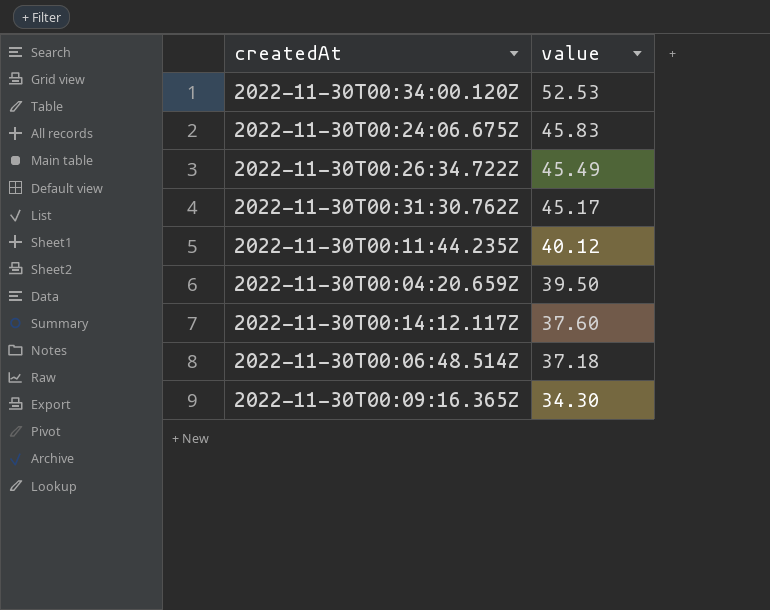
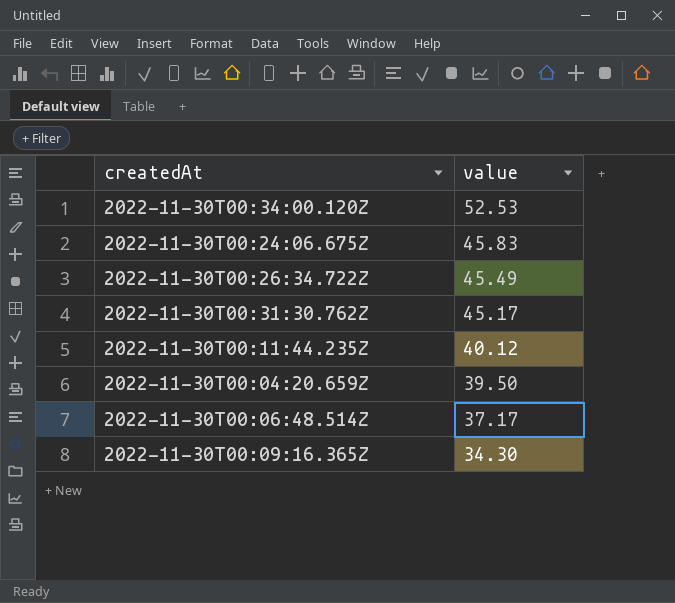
row 2022-11-30T00:14:12.117Z: 37.60 -> none
2022-11-30T00:06:48.514Z | value: 37.18 -> 37.17

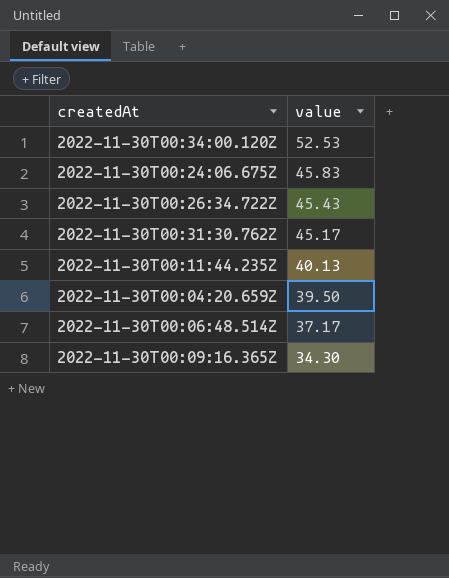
2022-11-30T00:26:34.722Z | value: 45.49 -> 45.43
2022-11-30T00:11:44.235Z | value: 40.12 -> 40.13

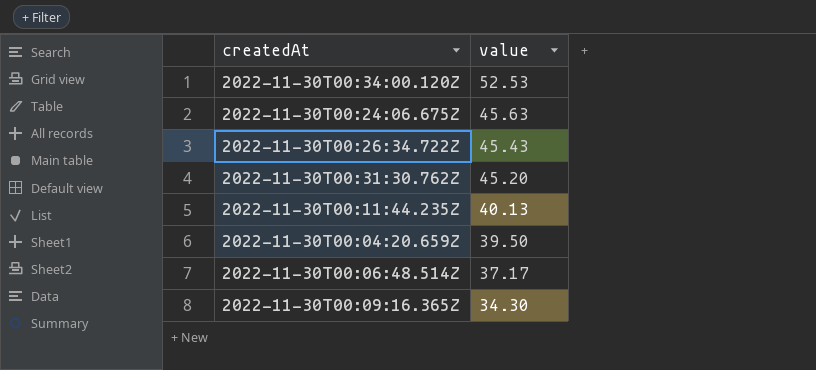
2022-11-30T00:24:06.675Z | value: 45.83 -> 45.63
2022-11-30T00:31:30.762Z | value: 45.17 -> 45.20

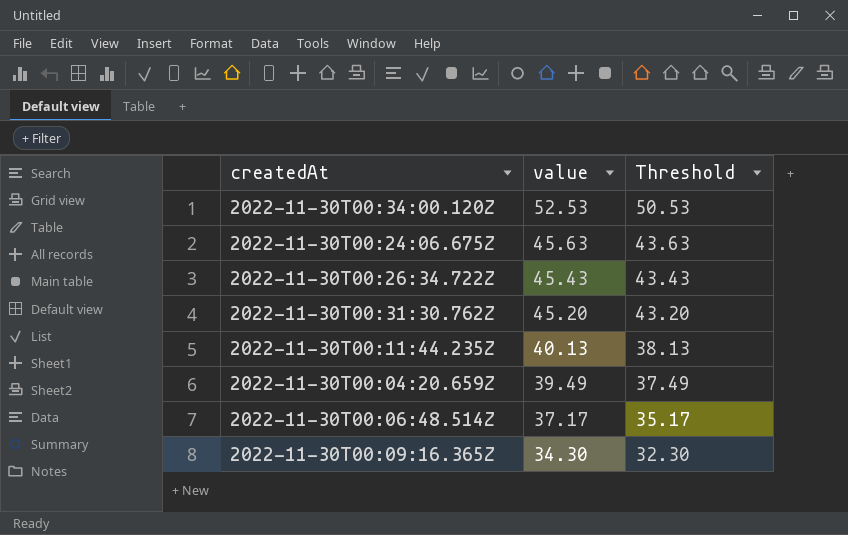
column Threshold | formula: none -> [value] - 2
2022-11-30T00:04:20.659Z | value: 39.50 -> 39.49

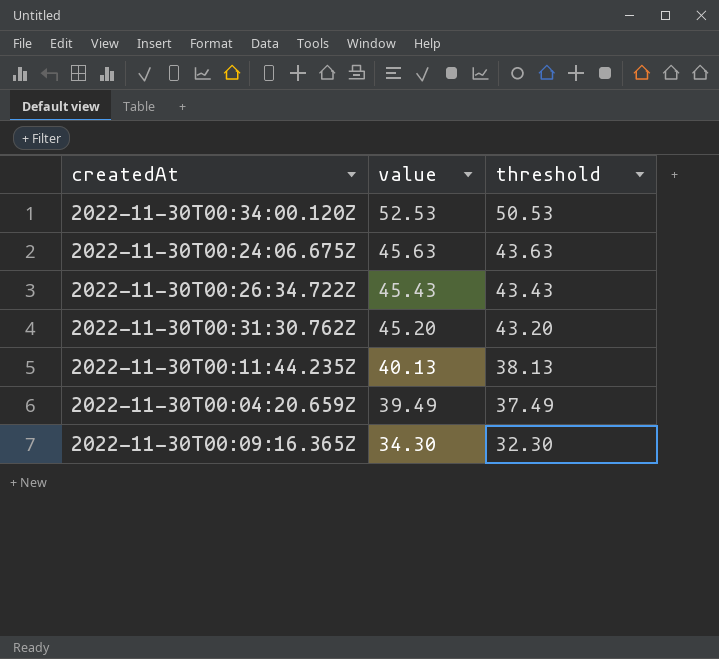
column name: Threshold -> threshold
row 2022-11-30T00:06:48.514Z: 37.17 | 35.17 -> none

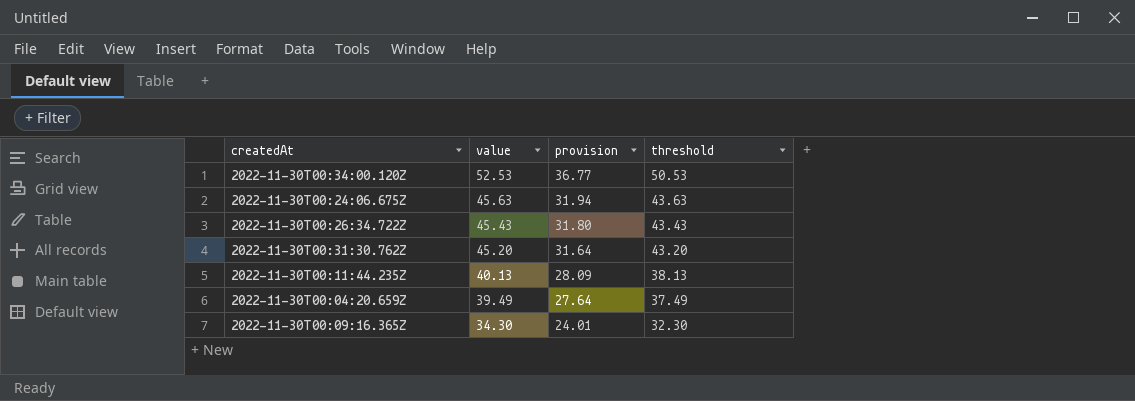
column provision | formula: none -> [value] * 0.7

